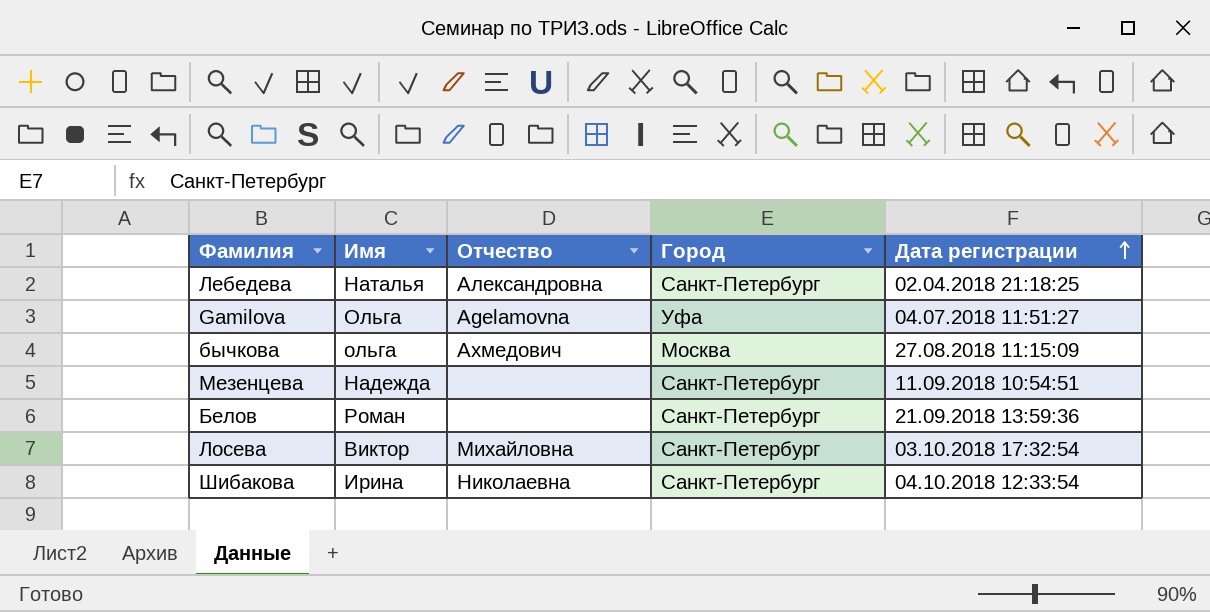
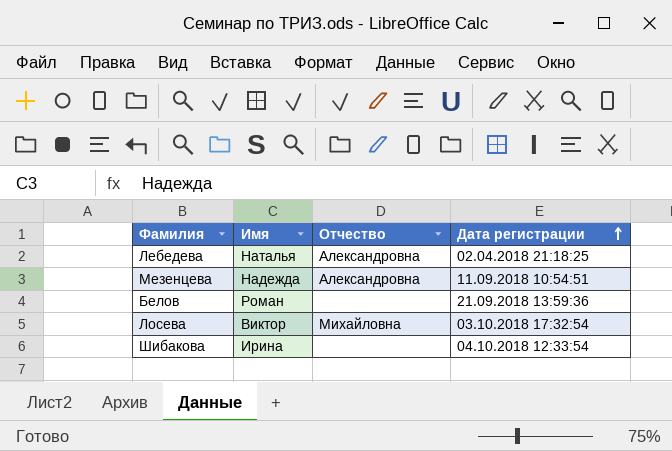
column Город | position: 4 -> none
row Gamilova: Ольга | Agelamovna | Уфа | 04.07.2018 11:51:27 -> none
row бычкова: ольга | Ахмедович | Москва | 27.08.2018 11:15:09 -> none
Мезенцева | Отчество: none -> Александровна
Шибакова | Отчество: Николаевна -> none

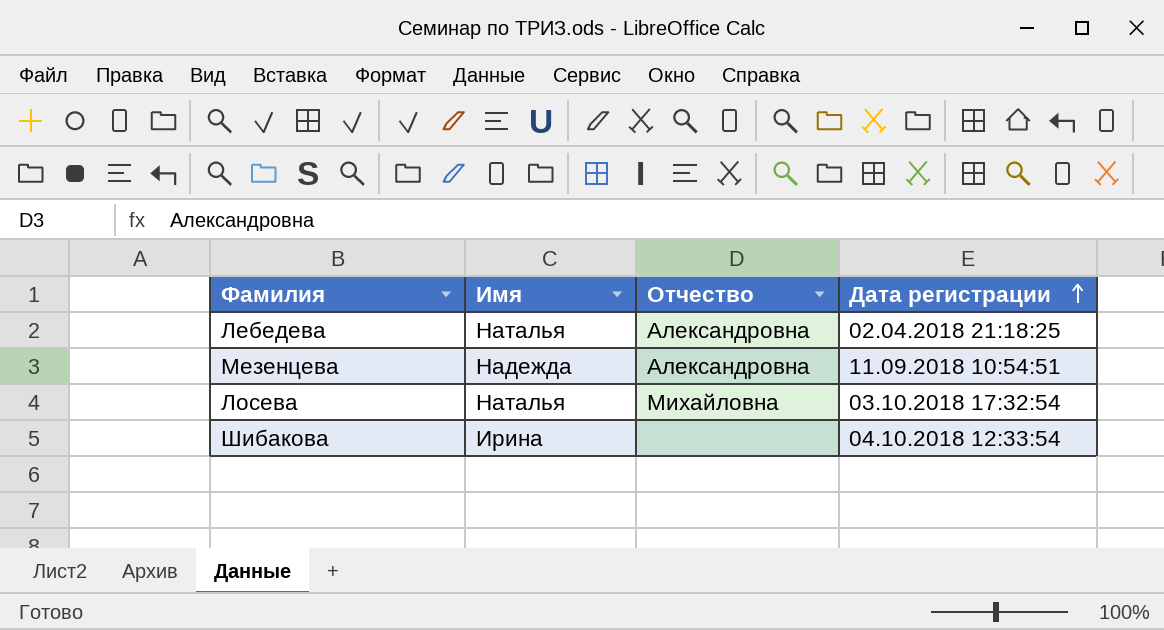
row Белов: Роман | none | 21.09.2018 13:59:36 -> none
Лосева | Имя: Виктор -> Наталья

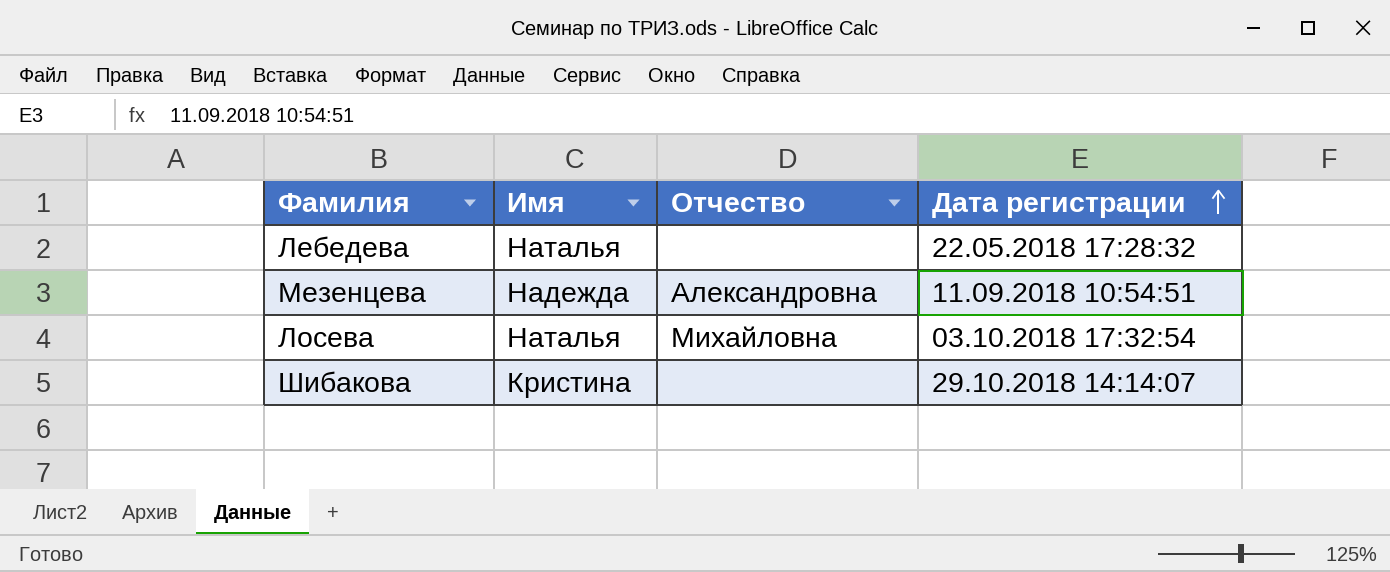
Лебедева | Отчество: Александровна -> none
Лебедева | Дата регистрации: 02.04.2018 21:18:25 -> 22.05.2018 17:28:32
Шибакова | Имя: Ирина -> Кристина
Шибакова | Дата регистрации: 04.10.2018 12:33:54 -> 29.10.2018 14:14:07

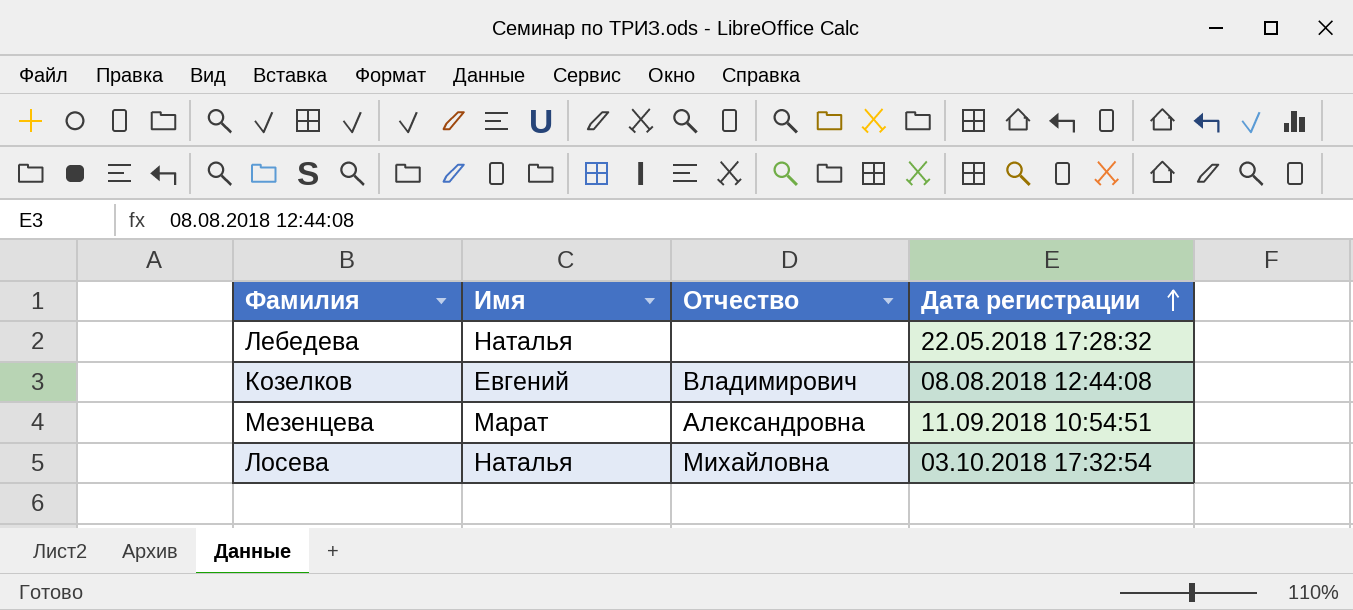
row Шибакова: Кристина | none | 29.10.2018 14:14:07 -> none
row Козелков: none -> Евгений | Владимирович | 08.08.2018 12:44:08
Мезенцева | Имя: Надежда -> Марат

